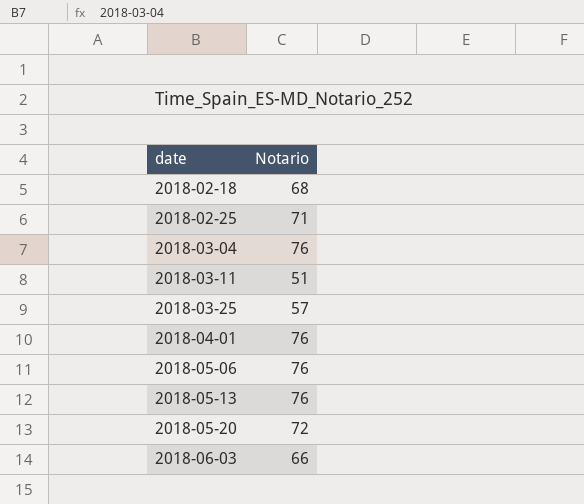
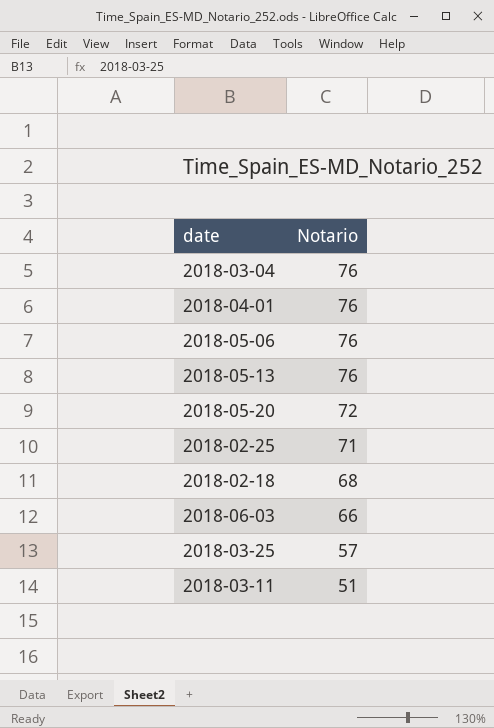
row order: date ascending -> Notario descending

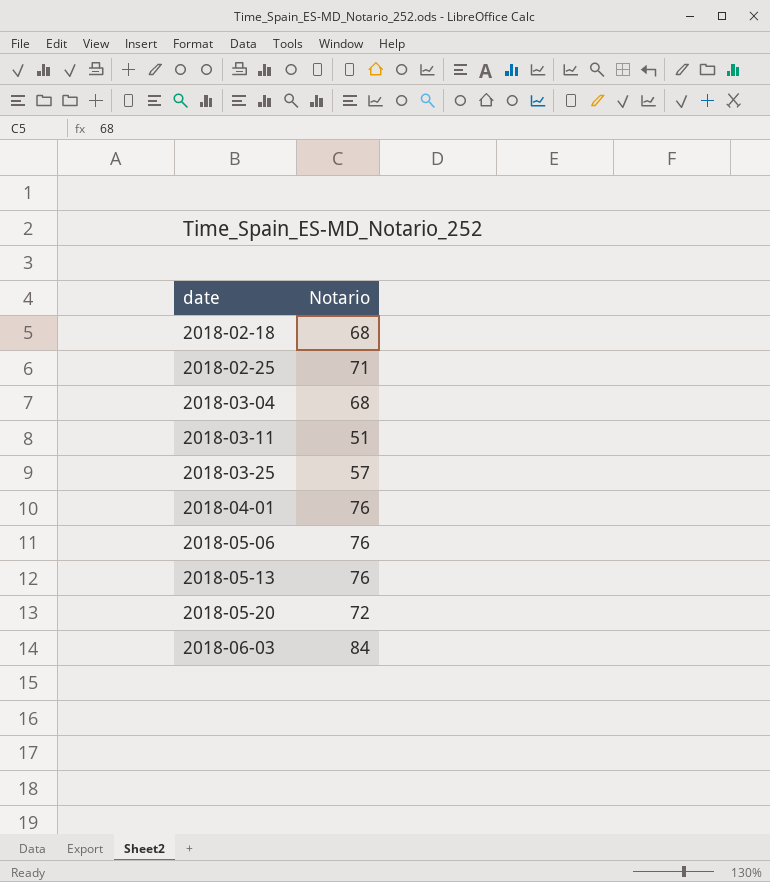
row order: Notario descending -> date ascending
2018-03-04 | Notario: 76 -> 68
2018-06-03 | Notario: 66 -> 84

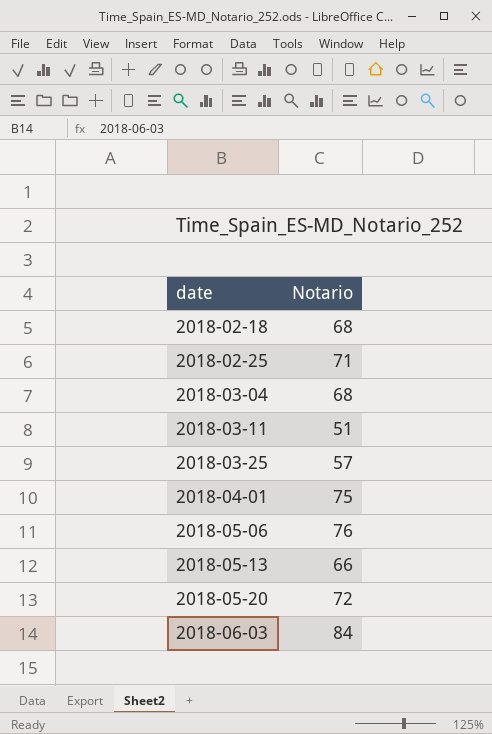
2018-04-01 | Notario: 76 -> 75
2018-05-13 | Notario: 76 -> 66

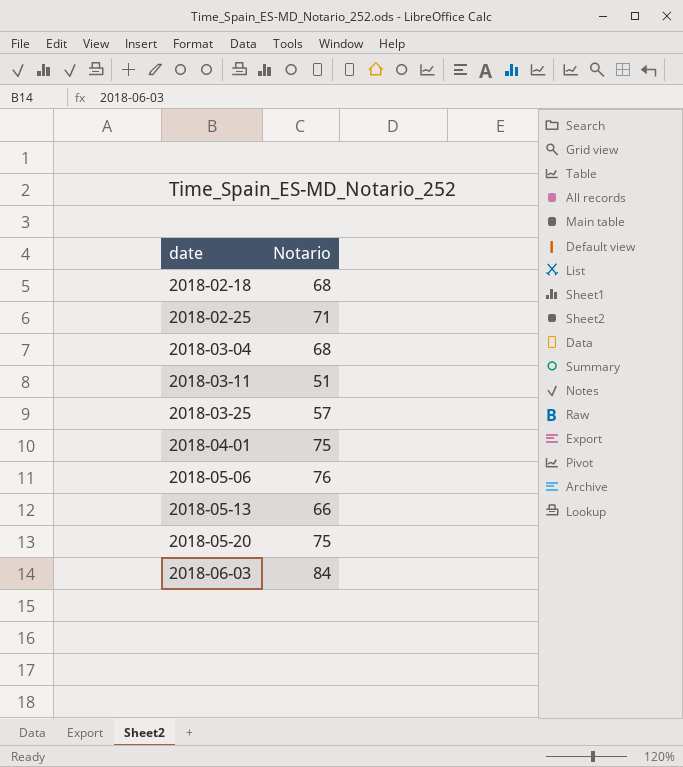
2018-05-20 | Notario: 72 -> 75

